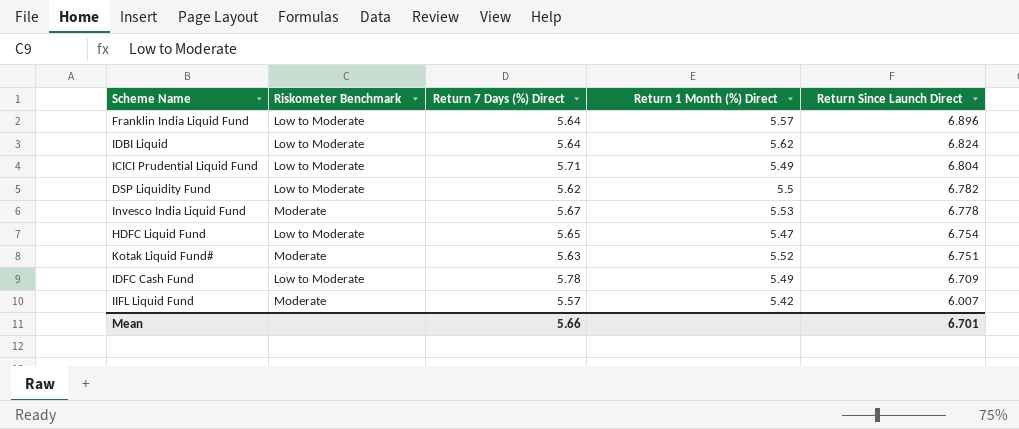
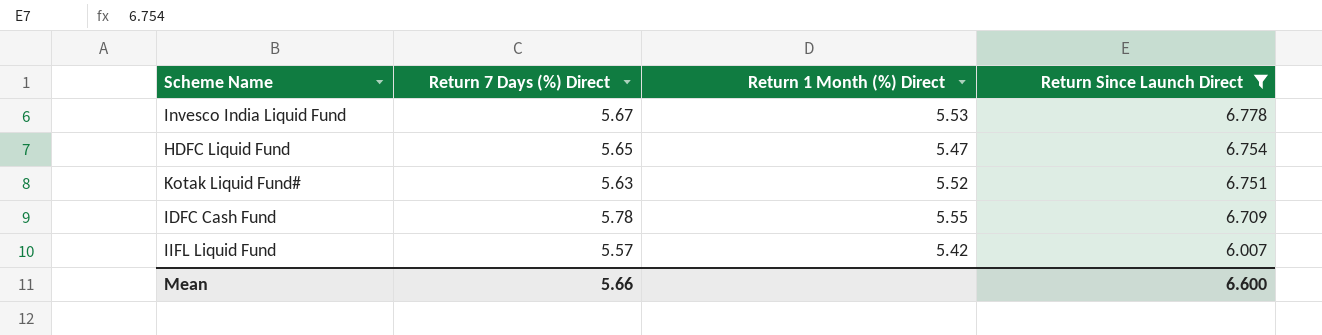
filter: none -> Return Since Launch Direct <= 6.778
column Riskometer Benchmark | position: 2 -> none
IDFC Cash Fund | Return 1 Month (%) Direct: 5.49 -> 5.55
Mean | Return Since Launch Direct: 6.701 -> 6.600

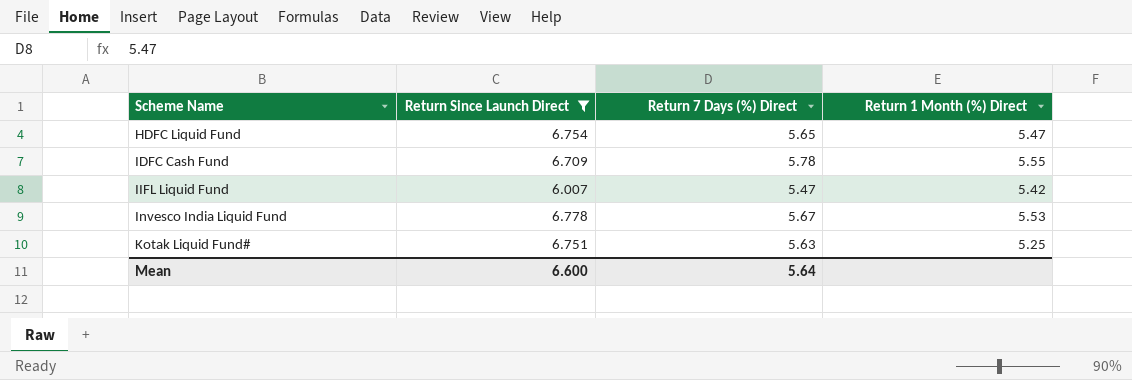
row order: Return Since Launch Direct descending -> Scheme Name ascending
column Return Since Launch Direct | position: 4 -> 2
IIFL Liquid Fund | Return 7 Days (%) Direct: 5.57 -> 5.47
Kotak Liquid Fund# | Return 1 Month (%) Direct: 5.52 -> 5.25
Mean | Return 7 Days (%) Direct: 5.66 -> 5.64

